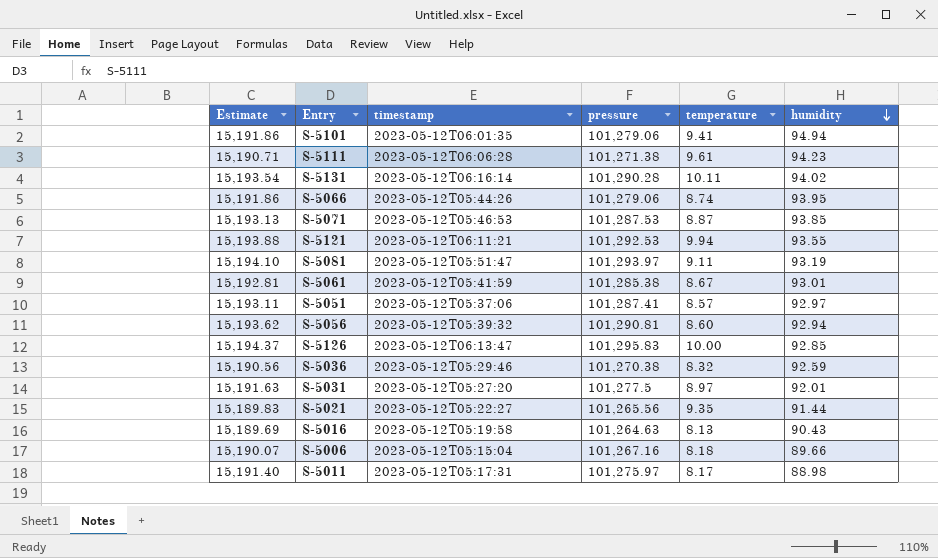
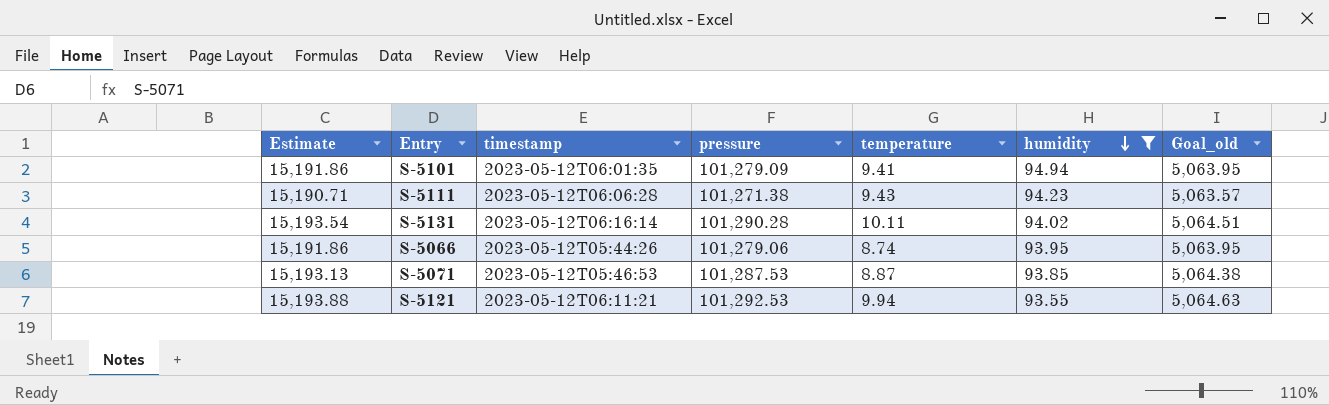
filter: none -> humidity >= 93.55
column Goal_old | formula: none -> [pressure] * 0.05
S-5101 | pressure: 101,279.06 -> 101,279.09
S-5111 | temperature: 9.61 -> 9.43

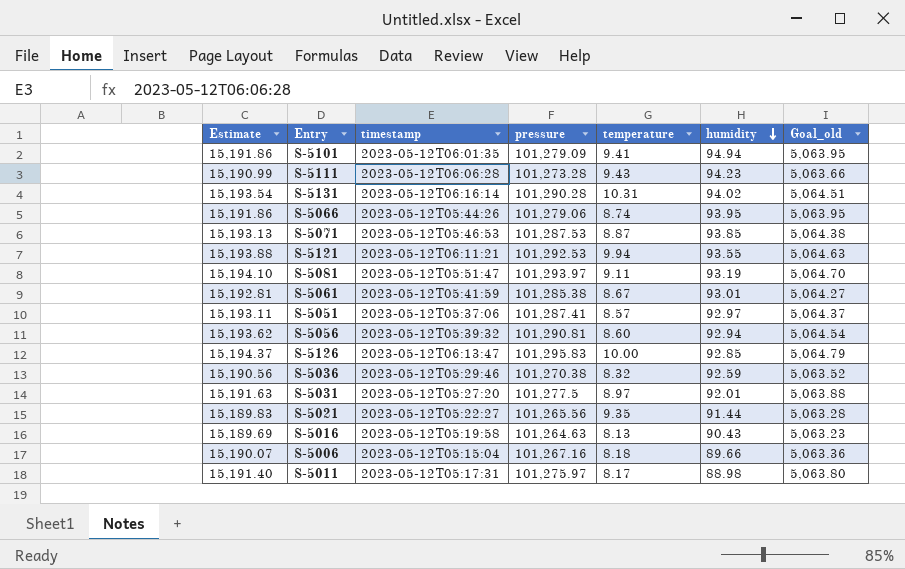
filter: humidity >= 93.55 -> none
S-5111 | Estimate: 15,190.71 -> 15,190.99
S-5111 | pressure: 101,271.38 -> 101,273.28
S-5111 | Goal_old: 5,063.57 -> 5,063.66
S-5131 | temperature: 10.11 -> 10.31

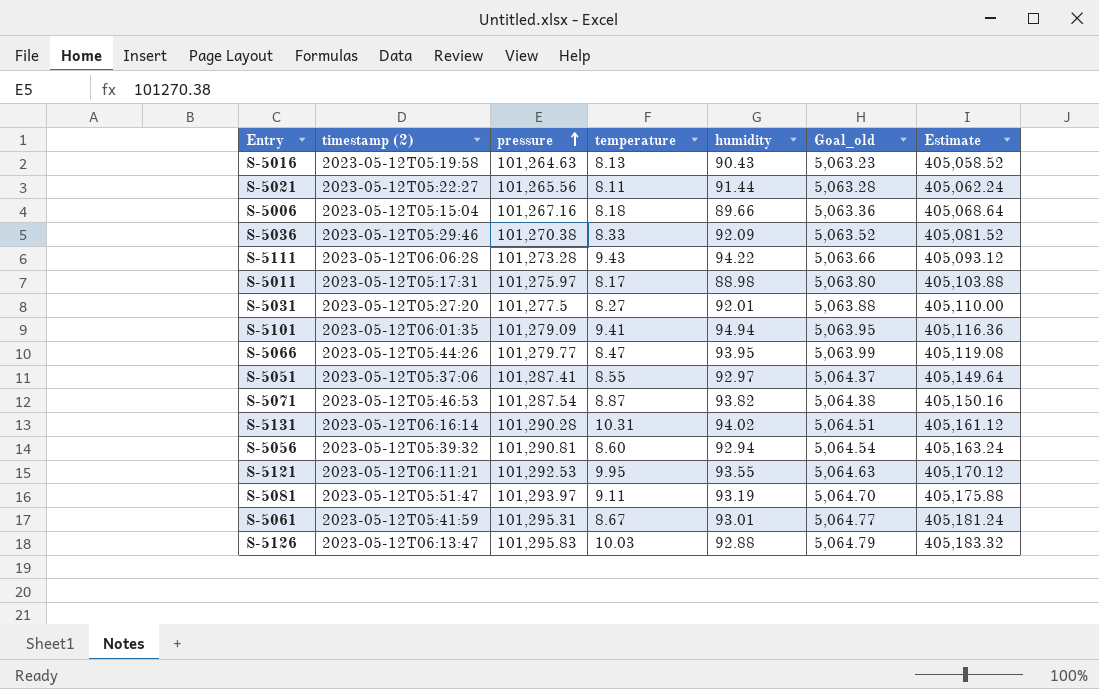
row order: humidity descending -> pressure ascending
column name: timestamp -> timestamp (2)
column Estimate | formula: [pressure] * 0.15 -> [pressure] * 4
column Estimate | position: 1 -> 7
S-5021 | temperature: 9.35 -> 8.11
S-5036 | temperature: 8.32 -> 8.33
S-5036 | humidity: 92.59 -> 92.09
S-5111 | humidity: 94.23 -> 94.22
S-5031 | temperature: 8.97 -> 8.27
S-5066 | pressure: 101,279.06 -> 101,279.77
S-5066 | temperature: 8.74 -> 8.47
S-5066 | Goal_old: 5,063.95 -> 5,063.99
S-5051 | temperature: 8.57 -> 8.55
S-5071 | pressure: 101,287.53 -> 101,287.54
S-5071 | humidity: 93.85 -> 93.82
S-5121 | temperature: 9.94 -> 9.95
S-5061 | pressure: 101,285.38 -> 101,295.31
S-5061 | Goal_old: 5,064.27 -> 5,064.77
S-5126 | temperature: 10.00 -> 10.03
S-5126 | humidity: 92.85 -> 92.88

